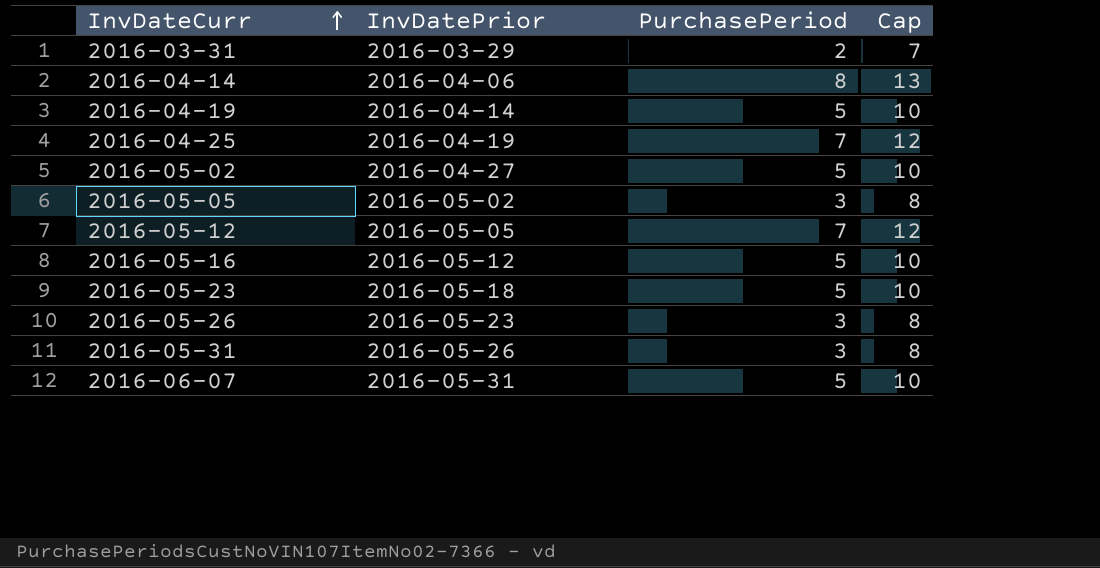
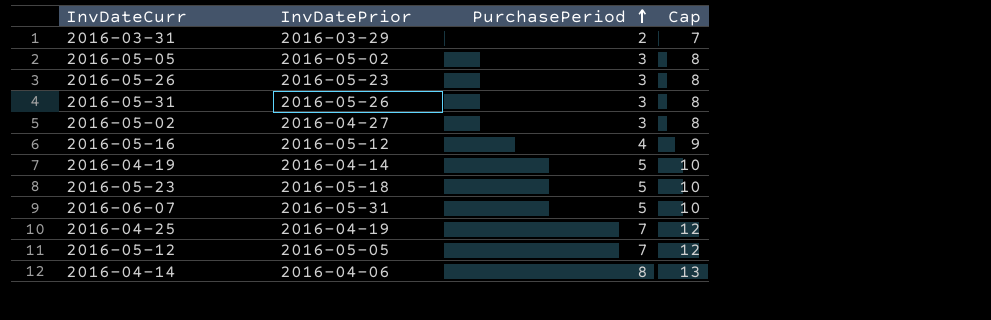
row order: InvDateCurr ascending -> PurchasePeriod ascending
2016-05-02 | PurchasePeriod: 5 -> 3
2016-05-02 | Cap: 10 -> 8
2016-05-16 | PurchasePeriod: 5 -> 4
2016-05-16 | Cap: 10 -> 9

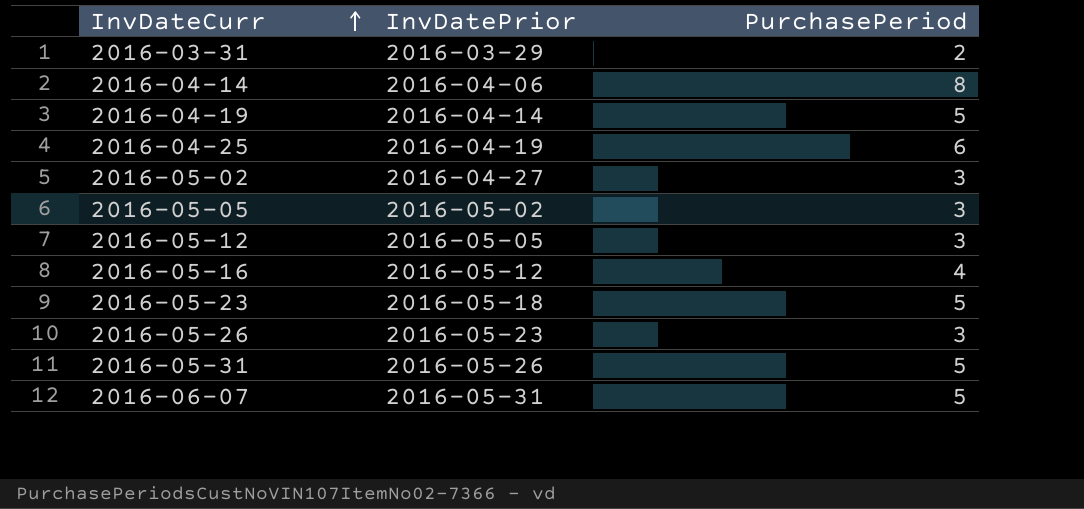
row order: PurchasePeriod ascending -> InvDateCurr ascending
column Cap | formula: [PurchasePeriod] + 5 -> none
2016-04-25 | PurchasePeriod: 7 -> 6
2016-05-12 | PurchasePeriod: 7 -> 3
2016-05-31 | PurchasePeriod: 3 -> 5

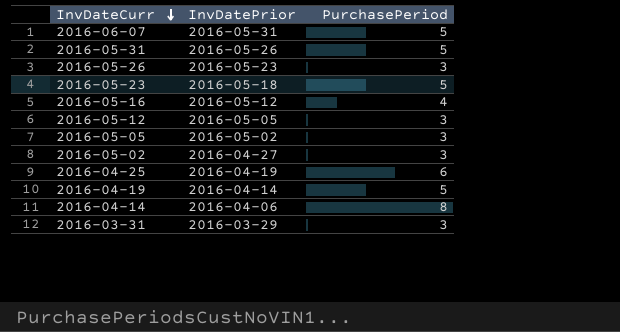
row order: InvDateCurr ascending -> InvDateCurr descending
2016-03-31 | PurchasePeriod: 2 -> 3

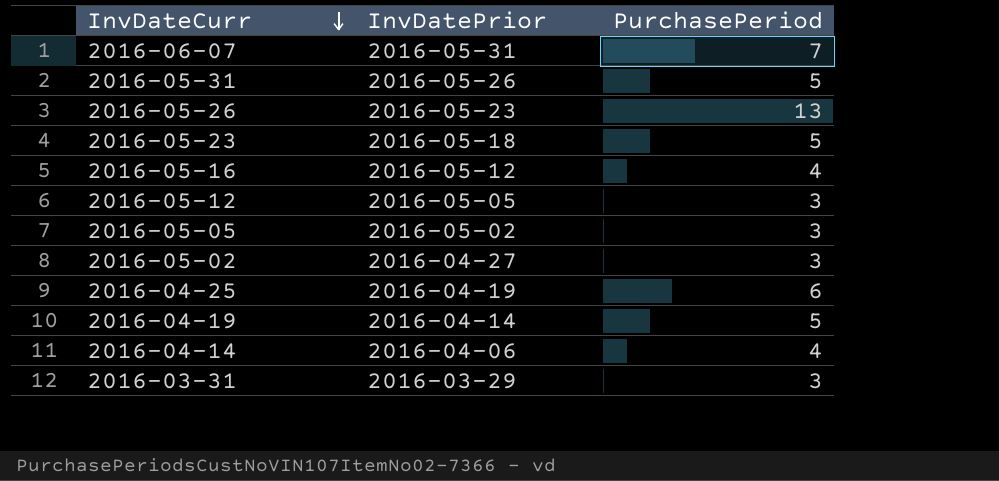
2016-06-07 | PurchasePeriod: 5 -> 7
2016-05-26 | PurchasePeriod: 3 -> 13
2016-04-14 | PurchasePeriod: 8 -> 4

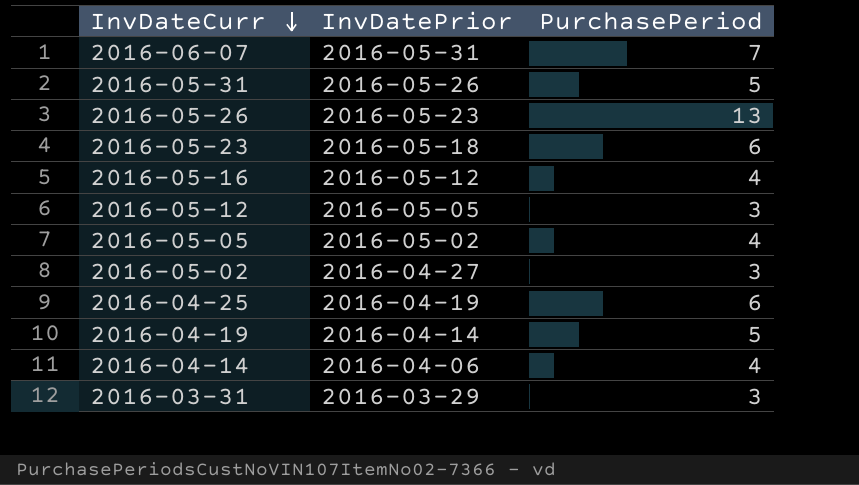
2016-05-23 | PurchasePeriod: 5 -> 6
2016-05-05 | PurchasePeriod: 3 -> 4

